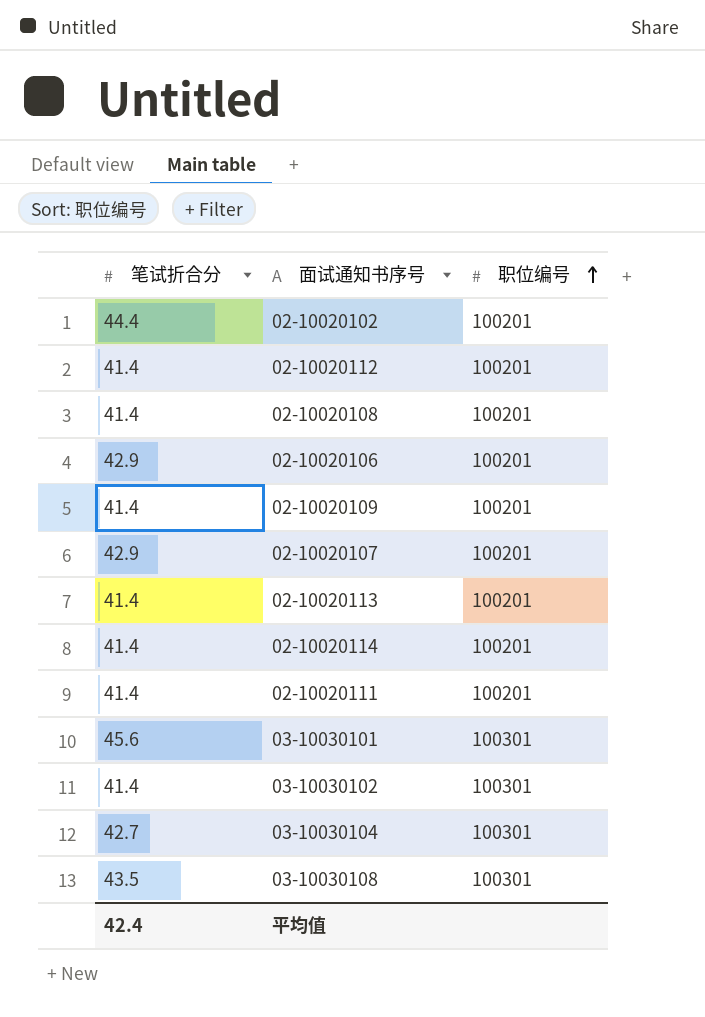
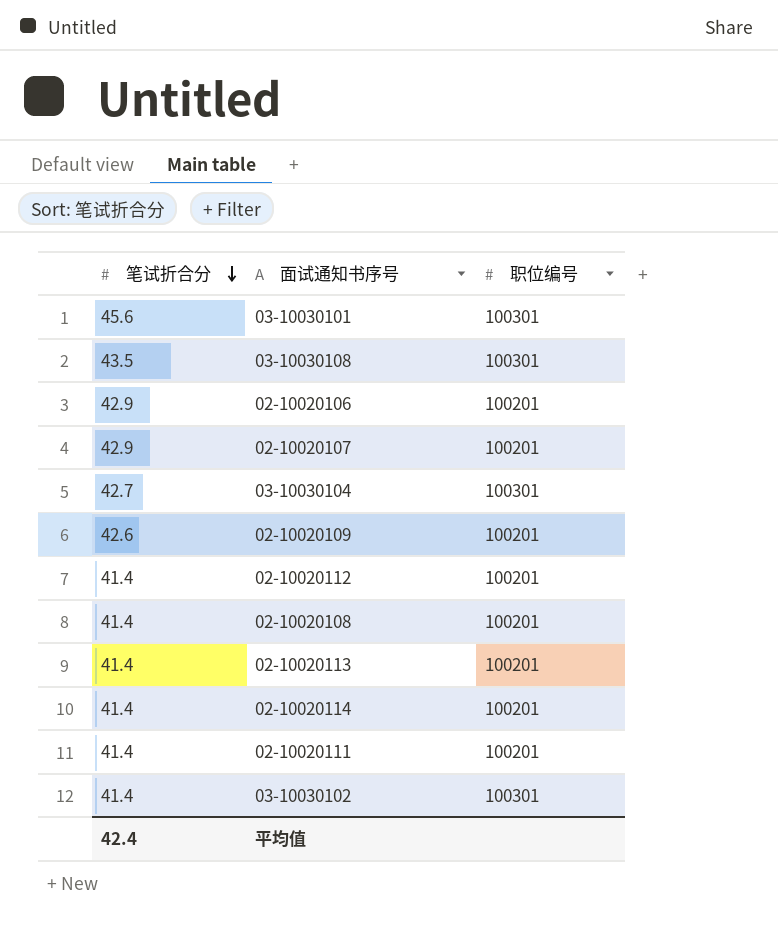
row order: 职位编号 ascending -> 笔试折合分 descending
row 02-10020102: 44.4 | 100201 -> none
02-10020109 | 笔试折合分: 41.4 -> 42.6

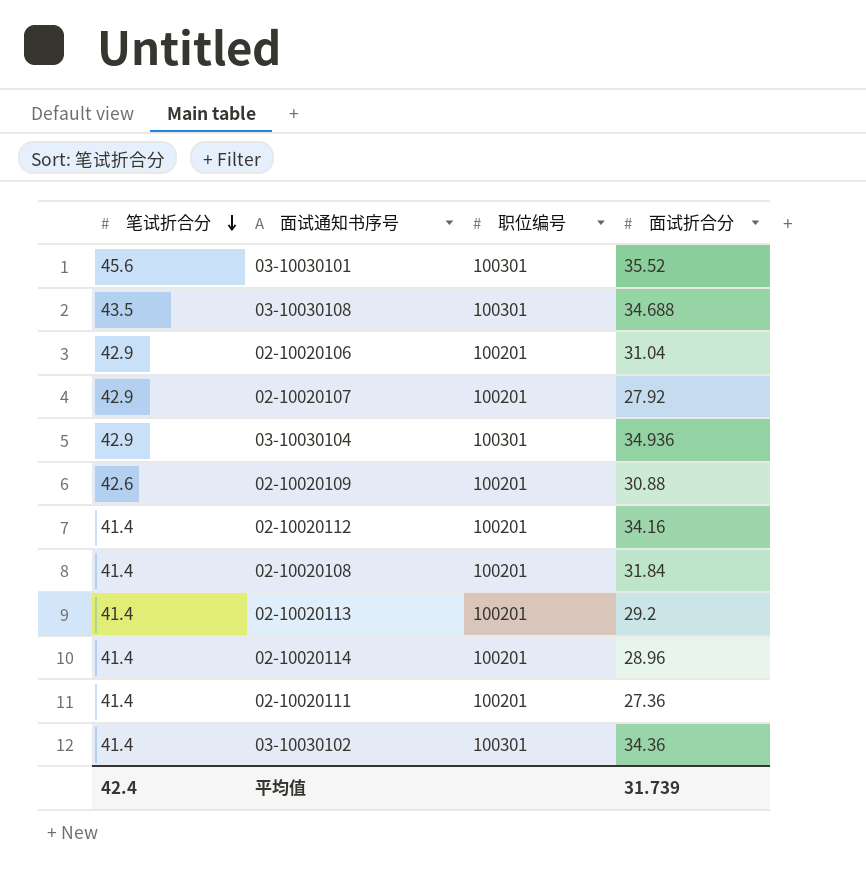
column 面试折合分 | position: none -> 4
03-10030104 | 笔试折合分: 42.7 -> 42.9

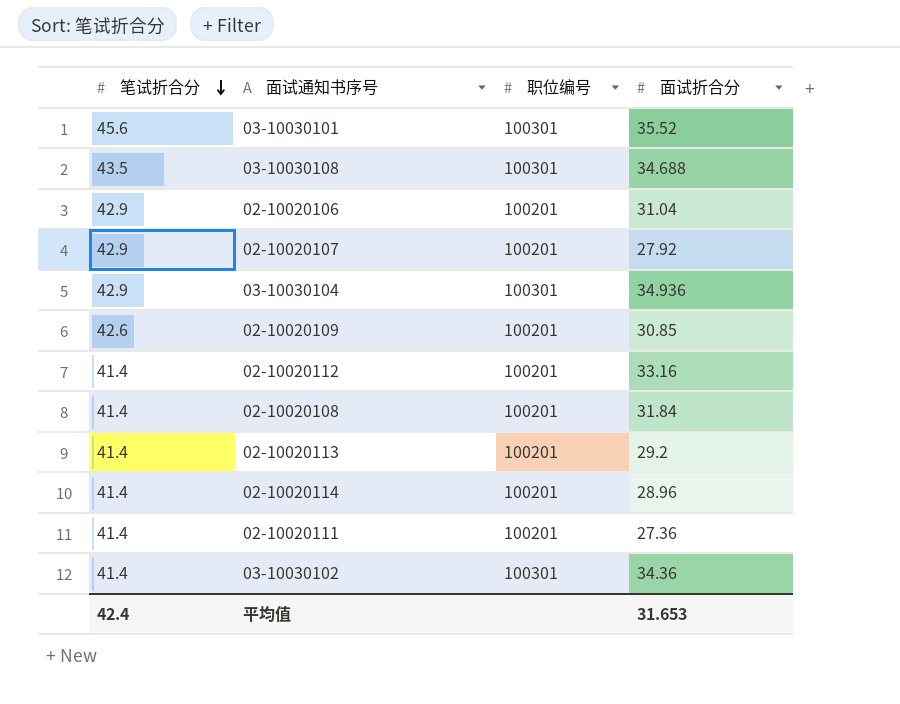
02-10020109 | 面试折合分: 30.88 -> 30.85
02-10020112 | 面试折合分: 34.16 -> 33.16
平均值 | 面试折合分: 31.739 -> 31.653

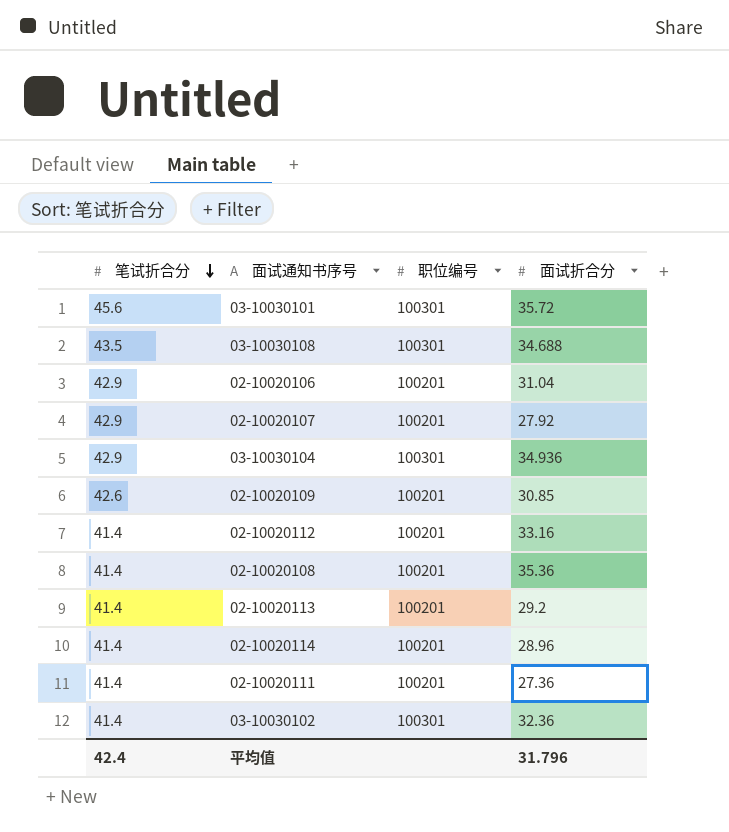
03-10030101 | 面试折合分: 35.52 -> 35.72
02-10020108 | 面试折合分: 31.84 -> 35.36
03-10030102 | 面试折合分: 34.36 -> 32.36
平均值 | 面试折合分: 31.653 -> 31.796

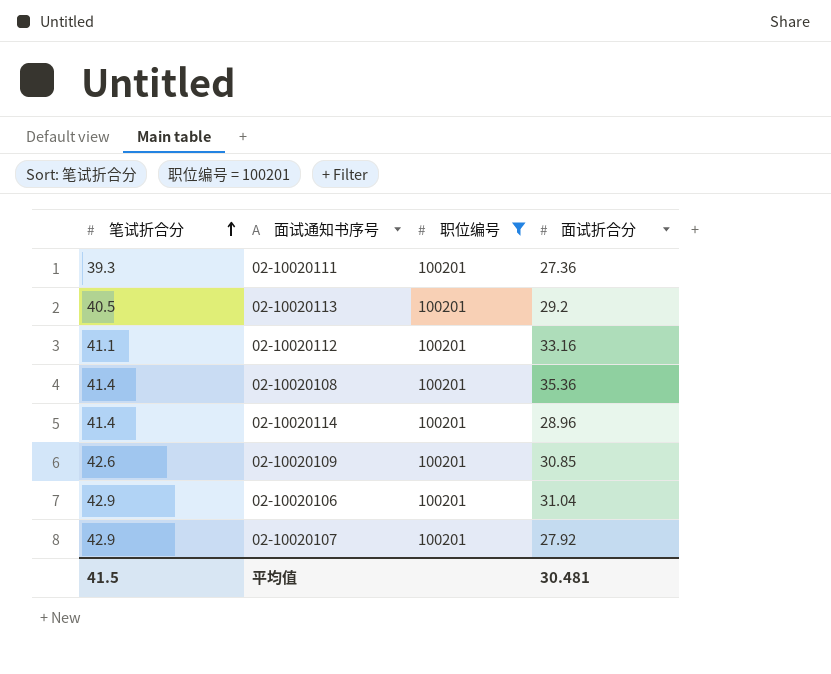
filter: none -> 职位编号 = 100201
row order: 笔试折合分 descending -> 笔试折合分 ascending
02-10020111 | 笔试折合分: 41.4 -> 39.3
02-10020113 | 笔试折合分: 41.4 -> 40.5
02-10020112 | 笔试折合分: 41.4 -> 41.1
平均值 | 笔试折合分: 42.4 -> 41.5
平均值 | 面试折合分: 31.796 -> 30.481

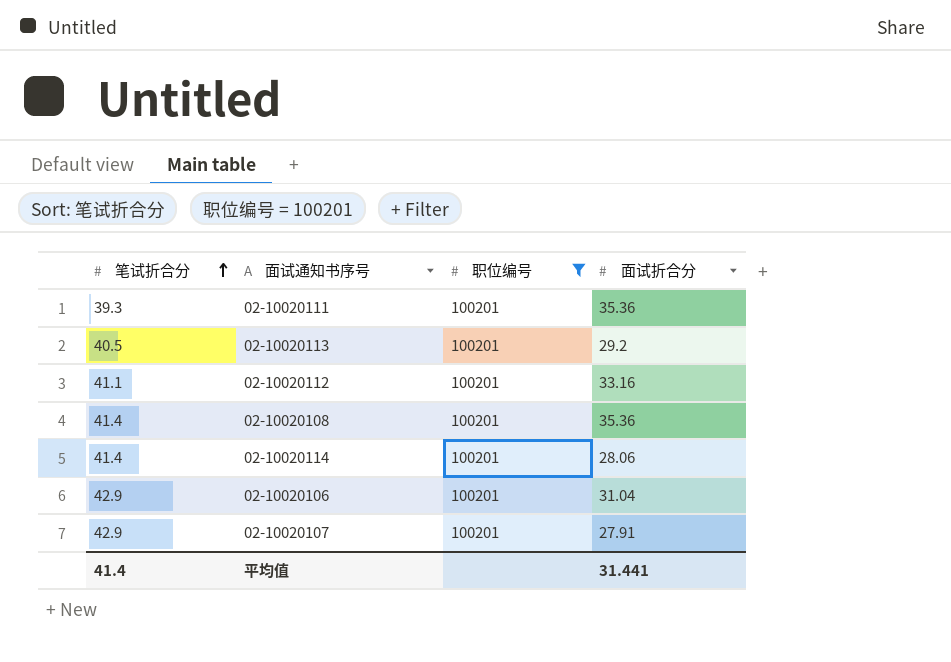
row 02-10020109: 42.6 | 100201 | 30.85 -> none
02-10020111 | 面试折合分: 27.36 -> 35.36
02-10020114 | 面试折合分: 28.96 -> 28.06
02-10020107 | 面试折合分: 27.92 -> 27.91
平均值 | 笔试折合分: 41.5 -> 41.4
平均值 | 面试折合分: 30.481 -> 31.441

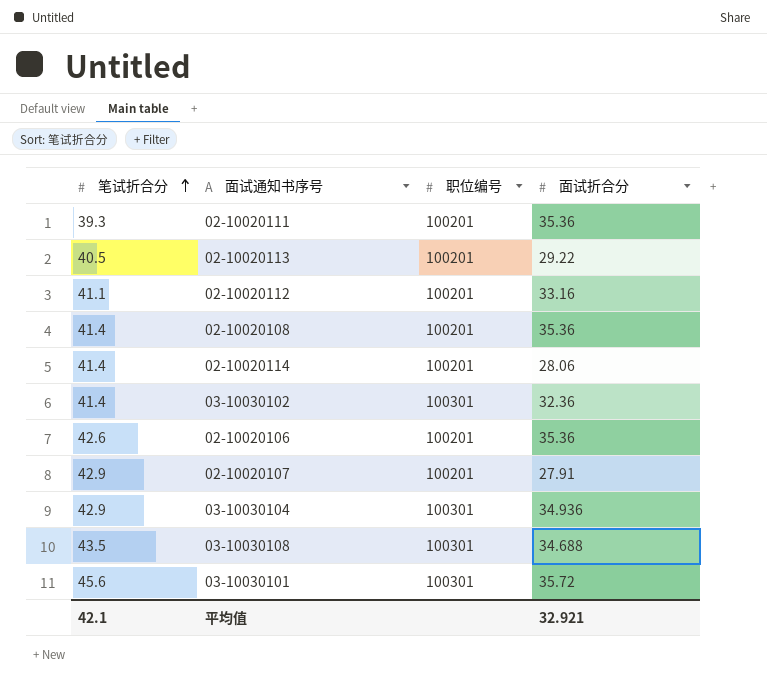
filter: 职位编号 = 100201 -> none
02-10020113 | 面试折合分: 29.2 -> 29.22
02-10020106 | 笔试折合分: 42.9 -> 42.6
02-10020106 | 面试折合分: 31.04 -> 35.36
平均值 | 笔试折合分: 41.4 -> 42.1
平均值 | 面试折合分: 31.441 -> 32.921

